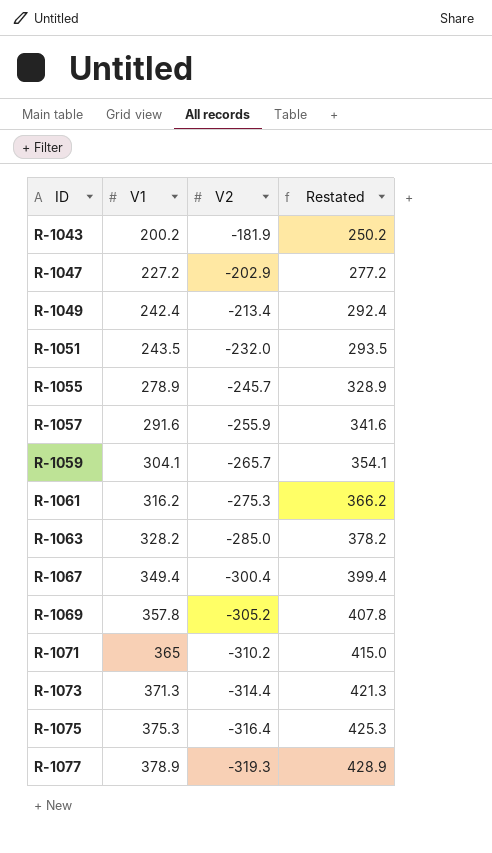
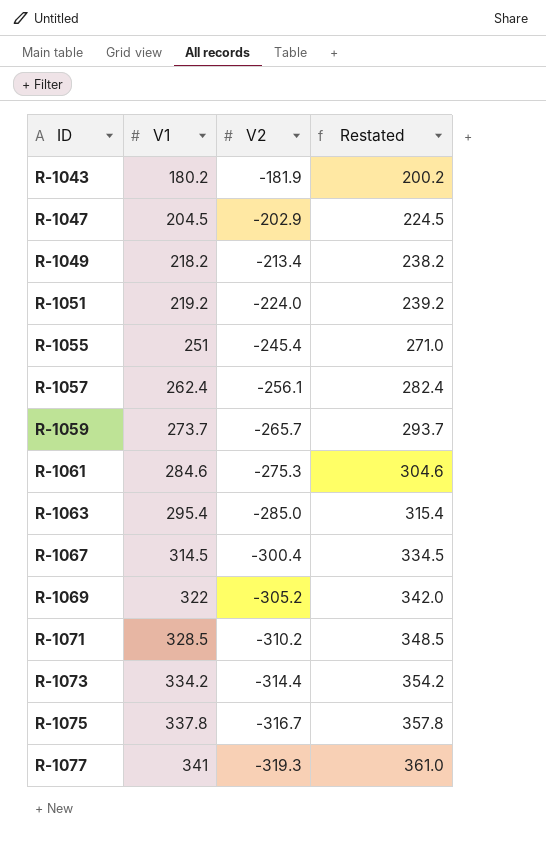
column Restated | formula: [V1] + 50 -> [V1] + 20
R-1043 | V1: 200.2 -> 180.2
R-1047 | V1: 227.2 -> 204.5
R-1049 | V1: 242.4 -> 218.2
R-1051 | V1: 243.5 -> 219.2
R-1051 | V2: -232.0 -> -224.0
R-1055 | V1: 278.9 -> 251
R-1055 | V2: -245.7 -> -245.4
R-1057 | V1: 291.6 -> 262.4
R-1057 | V2: -255.9 -> -256.1
R-1059 | V1: 304.1 -> 273.7
R-1061 | V1: 316.2 -> 284.6
R-1063 | V1: 328.2 -> 295.4
R-1067 | V1: 349.4 -> 314.5
R-1069 | V1: 357.8 -> 322
R-1071 | V1: 365 -> 328.5
R-1073 | V1: 371.3 -> 334.2
R-1075 | V1: 375.3 -> 337.8
R-1075 | V2: -316.4 -> -316.7
R-1077 | V1: 378.9 -> 341

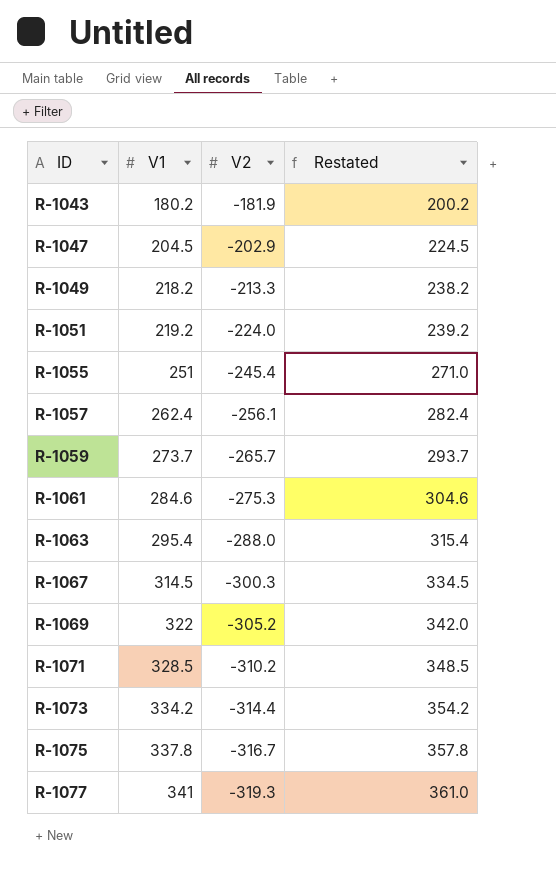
R-1049 | V2: -213.4 -> -213.3
R-1063 | V2: -285.0 -> -288.0
R-1067 | V2: -300.4 -> -300.3

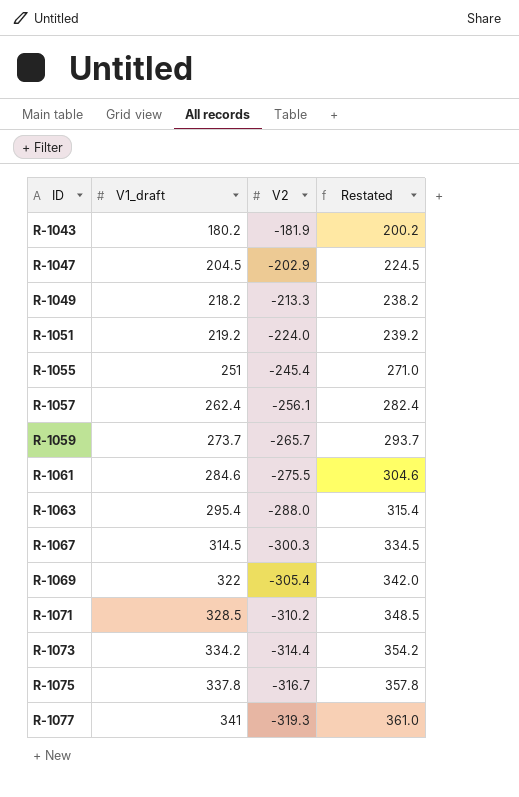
column name: V1 -> V1_draft
R-1061 | V2: -275.3 -> -275.5
R-1069 | V2: -305.2 -> -305.4

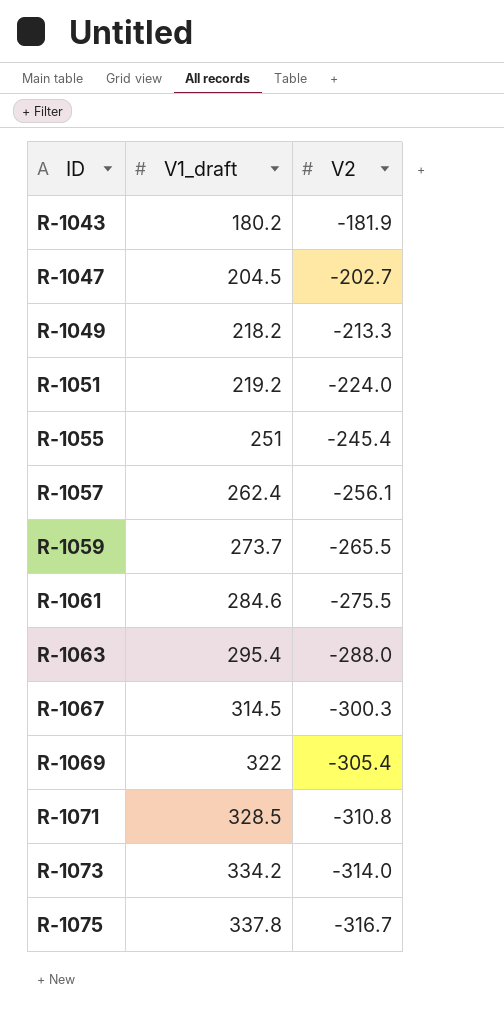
column Restated | formula: [V1_draft] + 20 -> none
row R-1077: 341 | -319.3 | 361.0 -> none
R-1047 | V2: -202.9 -> -202.7
R-1059 | V2: -265.7 -> -265.5
R-1071 | V2: -310.2 -> -310.8
R-1073 | V2: -314.4 -> -314.0

